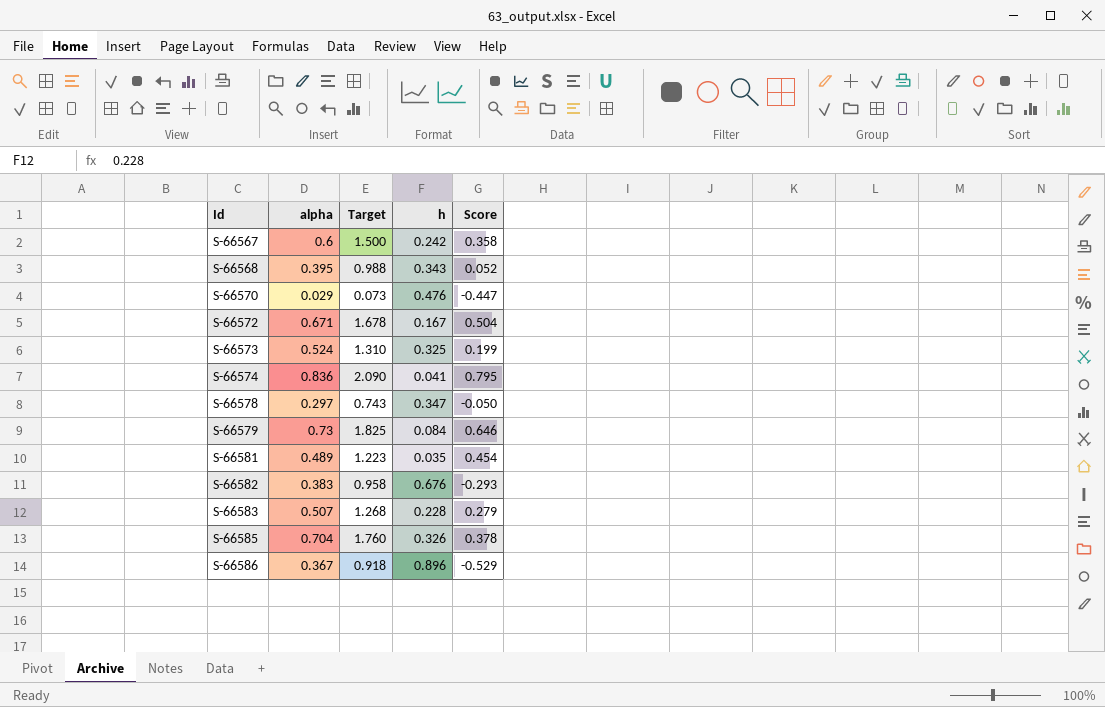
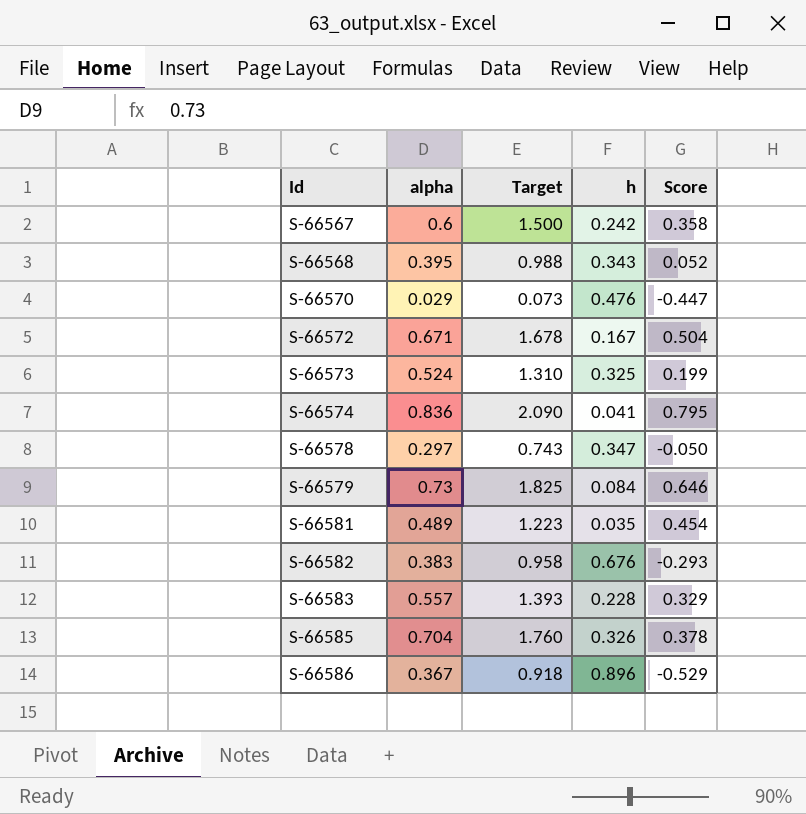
S-66583 | alpha: 0.507 -> 0.557
S-66583 | Target: 1.268 -> 1.393
S-66583 | Score: 0.279 -> 0.329

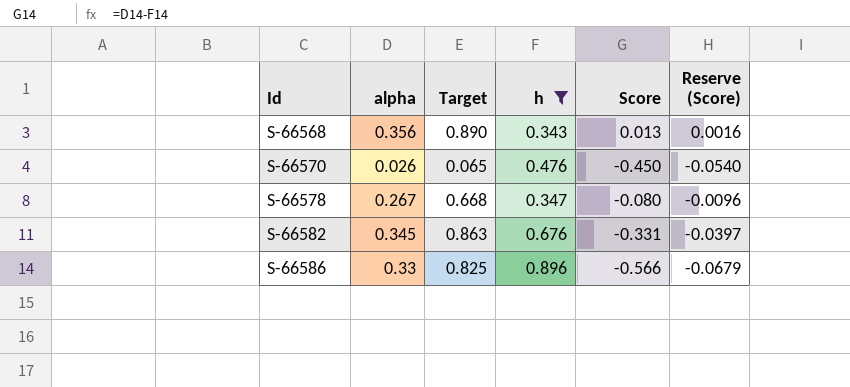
filter: none -> h >= 0.343
column Reserve (Score) | formula: none -> [Score] * 0.12
S-66568 | alpha: 0.395 -> 0.356
S-66568 | Target: 0.988 -> 0.890
S-66568 | Score: 0.052 -> 0.013
S-66570 | alpha: 0.029 -> 0.026
S-66570 | Target: 0.073 -> 0.065
S-66570 | Score: -0.447 -> -0.450
S-66578 | alpha: 0.297 -> 0.267
S-66578 | Target: 0.743 -> 0.668
S-66578 | Score: -0.050 -> -0.080
S-66582 | alpha: 0.383 -> 0.345
S-66582 | Target: 0.958 -> 0.863
S-66582 | Score: -0.293 -> -0.331
S-66586 | alpha: 0.367 -> 0.33
S-66586 | Target: 0.918 -> 0.825
S-66586 | Score: -0.529 -> -0.566

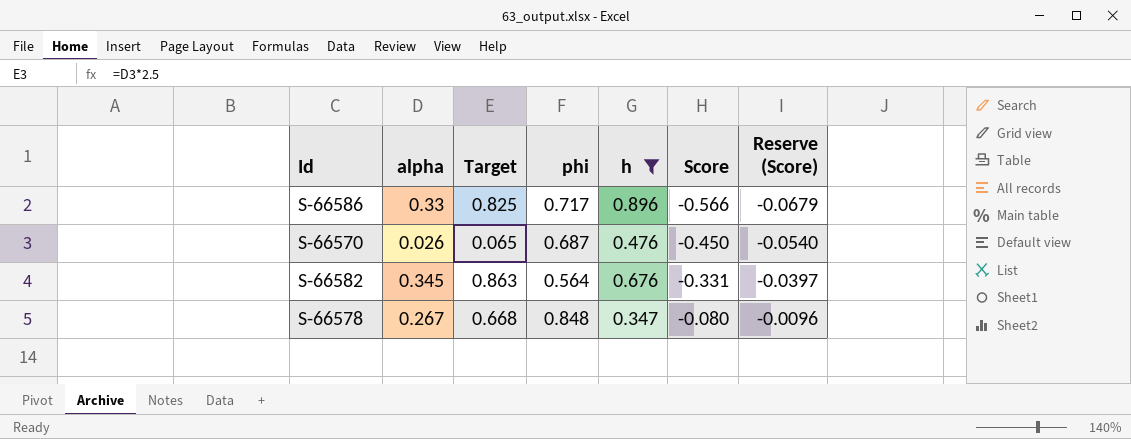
row order: Id ascending -> Score ascending
column phi | position: none -> 4
row S-66568: 0.356 | 0.890 | 0.343 | 0.013 | 0.0016 -> none

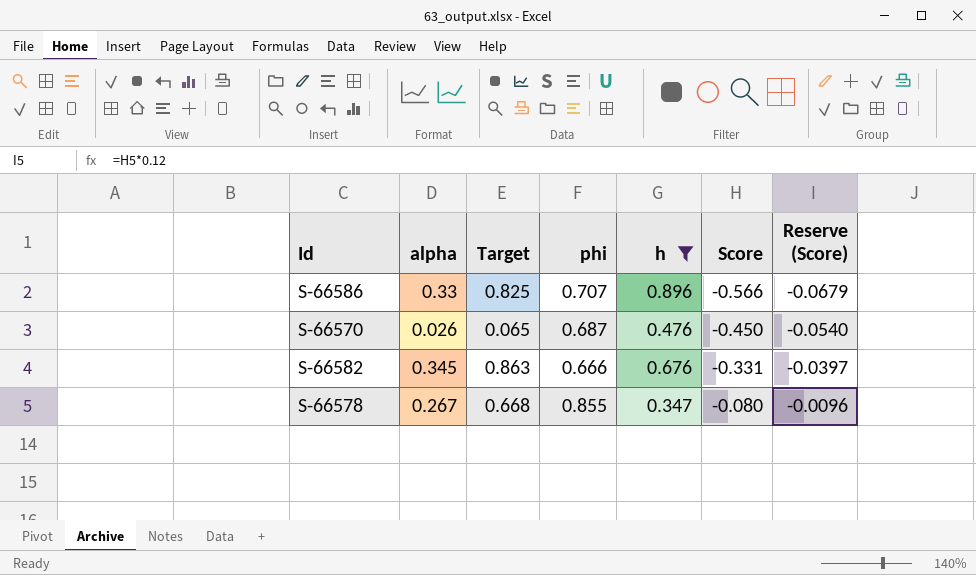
S-66586 | phi: 0.717 -> 0.707
S-66582 | phi: 0.564 -> 0.666
S-66578 | phi: 0.848 -> 0.855

